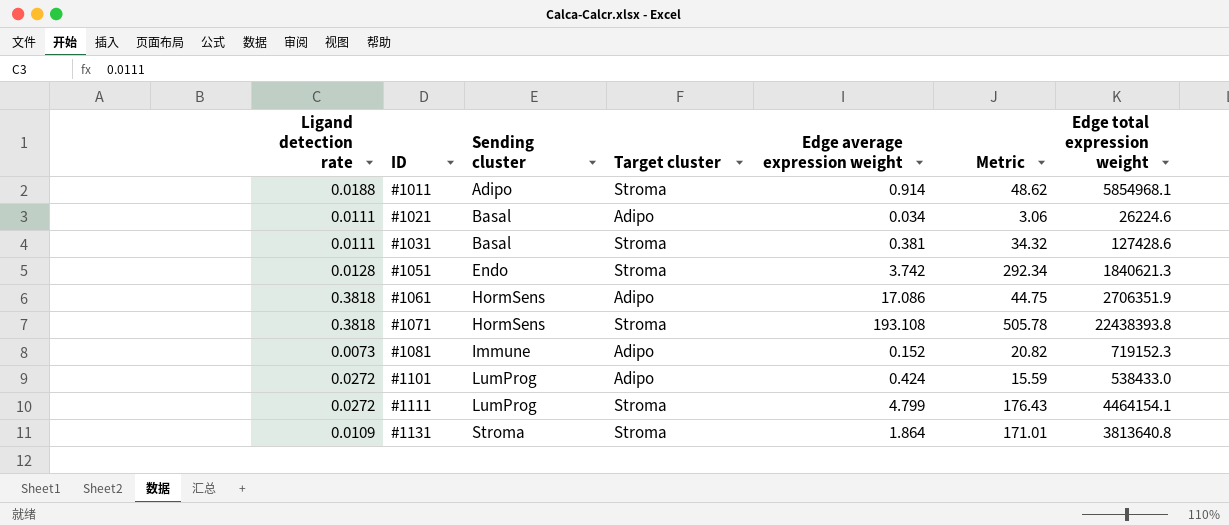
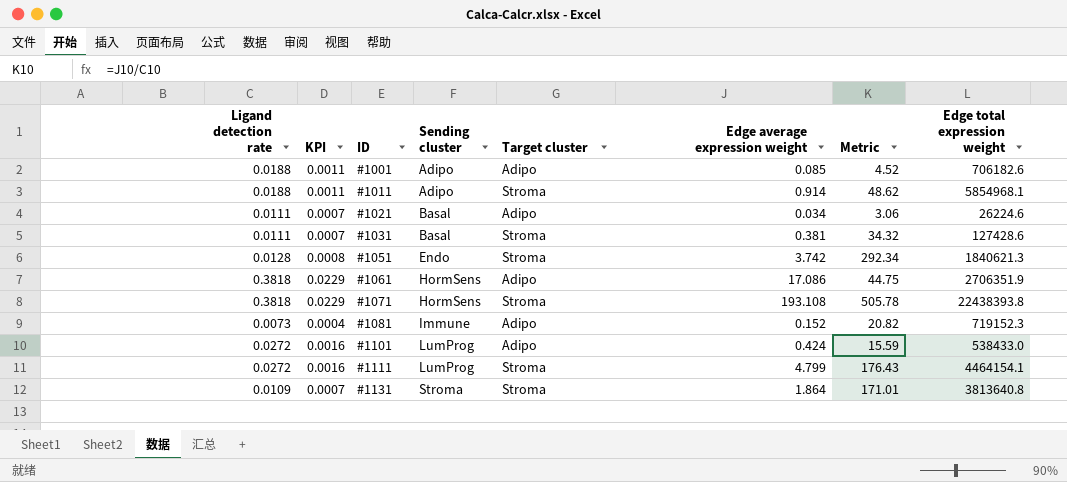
column KPI | formula: none -> [Ligand detection rate] * 0.06
row #1001: none -> 0.0188 | 0.0011 | Adipo | Adipo | 0.085 | 4.52 | 706182.6

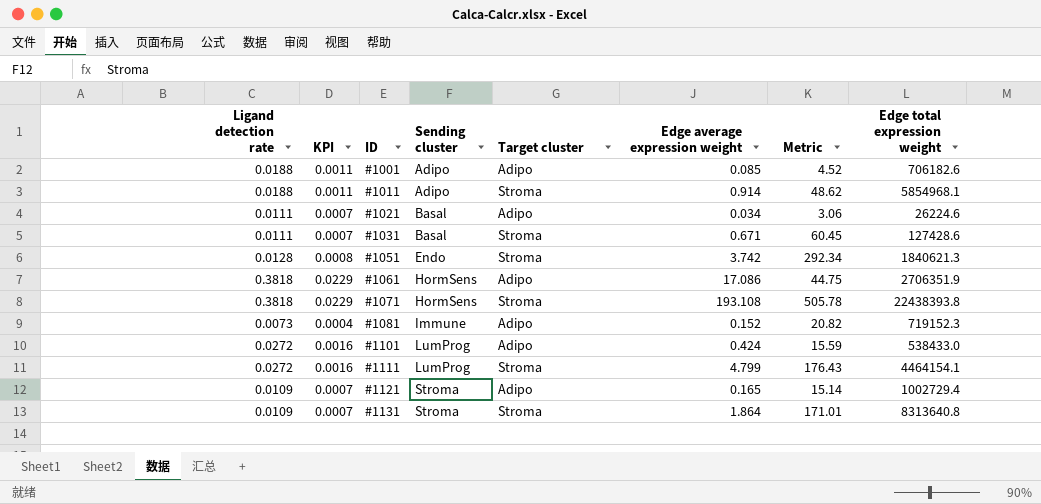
#1031 | Edge average expression weight: 0.381 -> 0.671
#1031 | Metric: 34.32 -> 60.45
row #1121: none -> 0.0109 | 0.0007 | Stroma | Adipo | 0.165 | 15.14 | 1002729.4
#1131 | Edge total expression weight: 3813640.8 -> 8313640.8

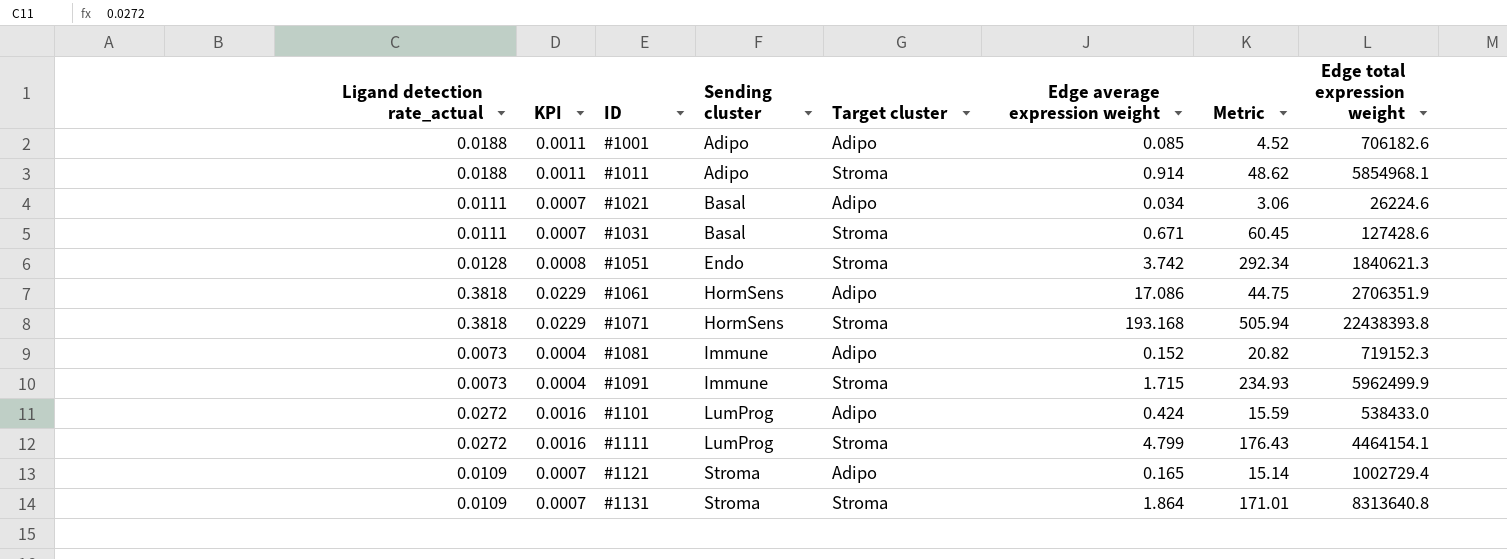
column name: Ligand detection rate -> Ligand detection rate_actual
#1071 | Edge average expression weight: 193.108 -> 193.168
#1071 | Metric: 505.78 -> 505.94
row #1091: none -> 0.0073 | 0.0004 | Immune | Stroma | 1.715 | 234.93 | 5962499.9

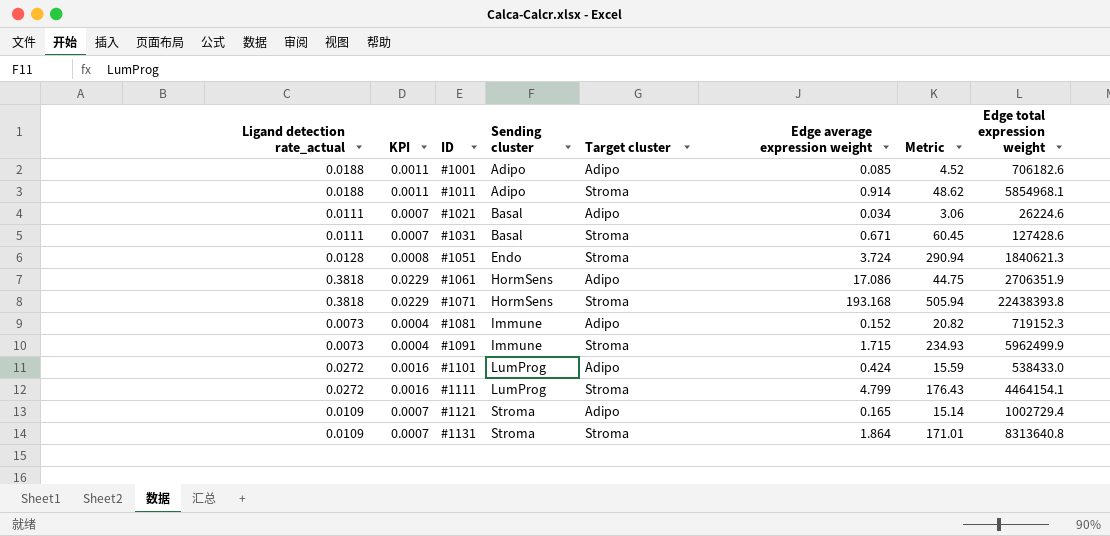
#1051 | Edge average expression weight: 3.742 -> 3.724
#1051 | Metric: 292.34 -> 290.94

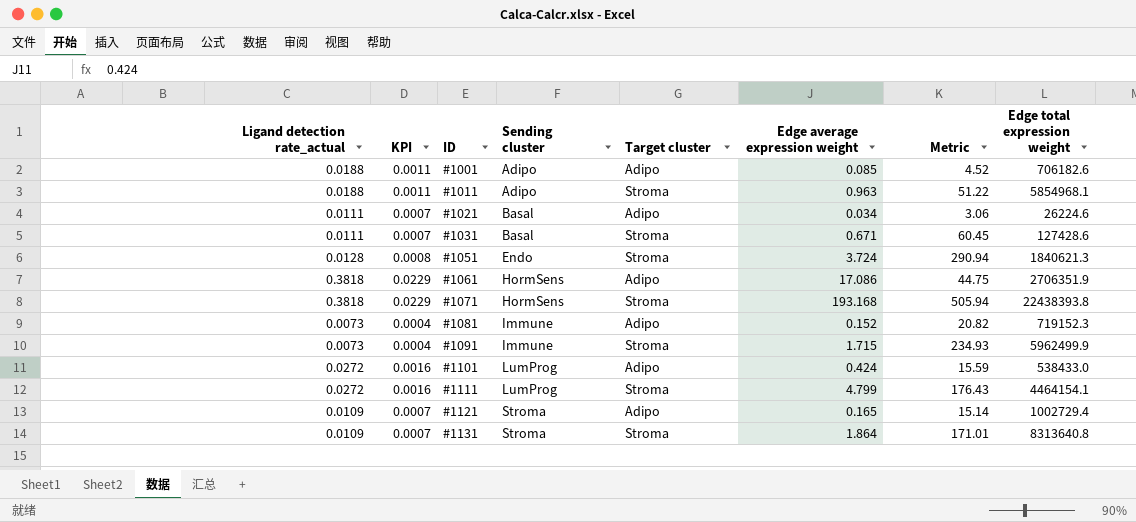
#1011 | Edge average expression weight: 0.914 -> 0.963
#1011 | Metric: 48.62 -> 51.22

